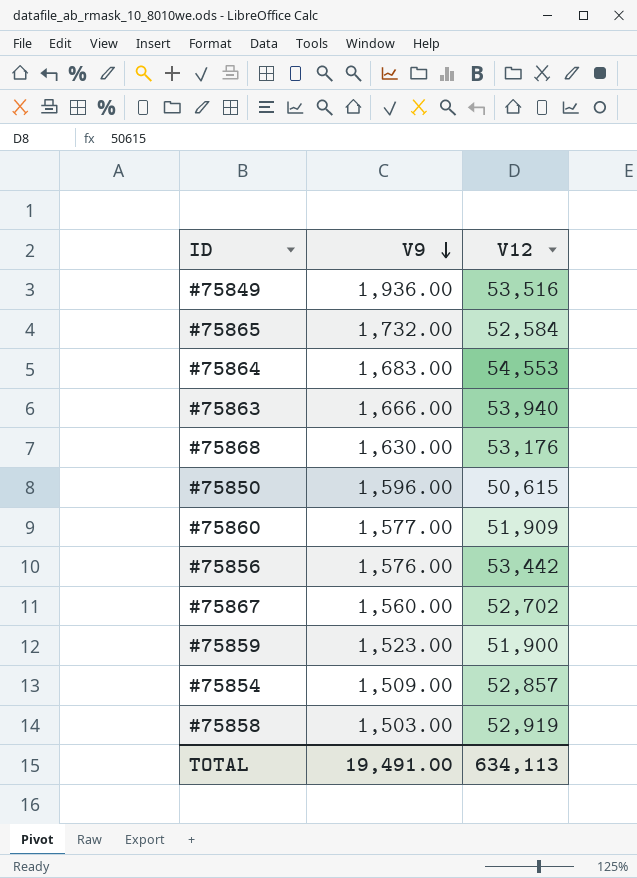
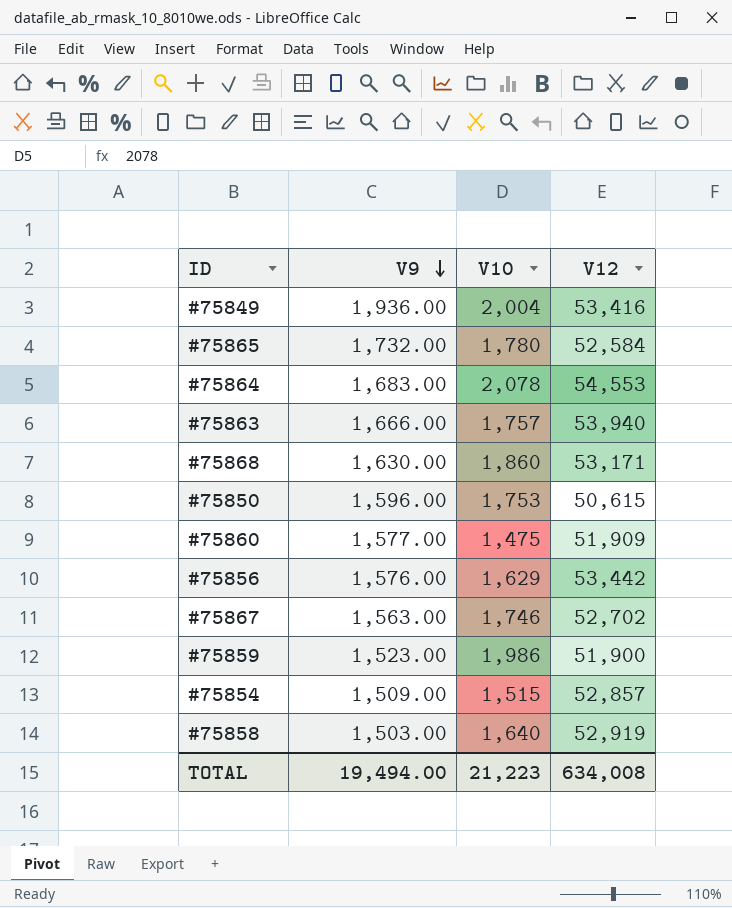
column V10 | position: none -> 3
#75849 | V12: 53,516 -> 53,416
#75868 | V12: 53,176 -> 53,171
#75867 | V9: 1,560.00 -> 1,563.00
TOTAL | V9: 19,491.00 -> 19,494.00
TOTAL | V12: 634,113 -> 634,008

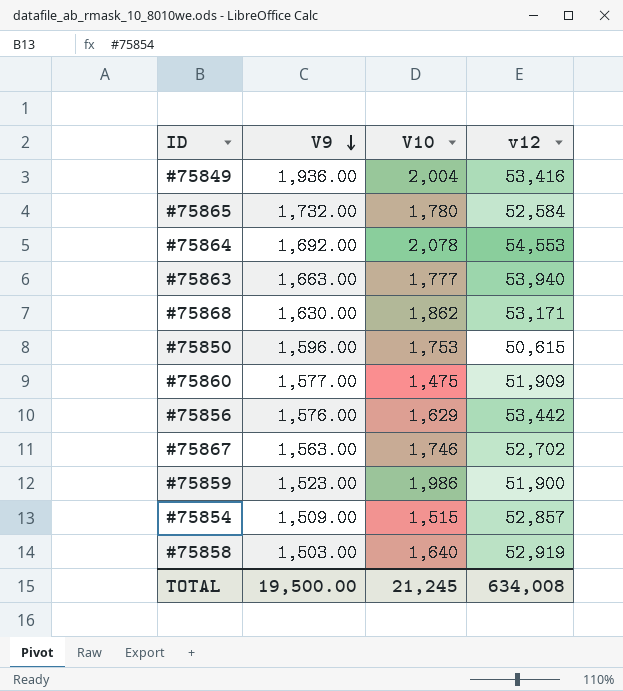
column name: V12 -> v12
#75864 | V9: 1,683.00 -> 1,692.00
#75863 | V9: 1,666.00 -> 1,663.00
#75863 | V10: 1,757 -> 1,777
#75868 | V10: 1,860 -> 1,862
TOTAL | V9: 19,494.00 -> 19,500.00
TOTAL | V10: 21,223 -> 21,245

